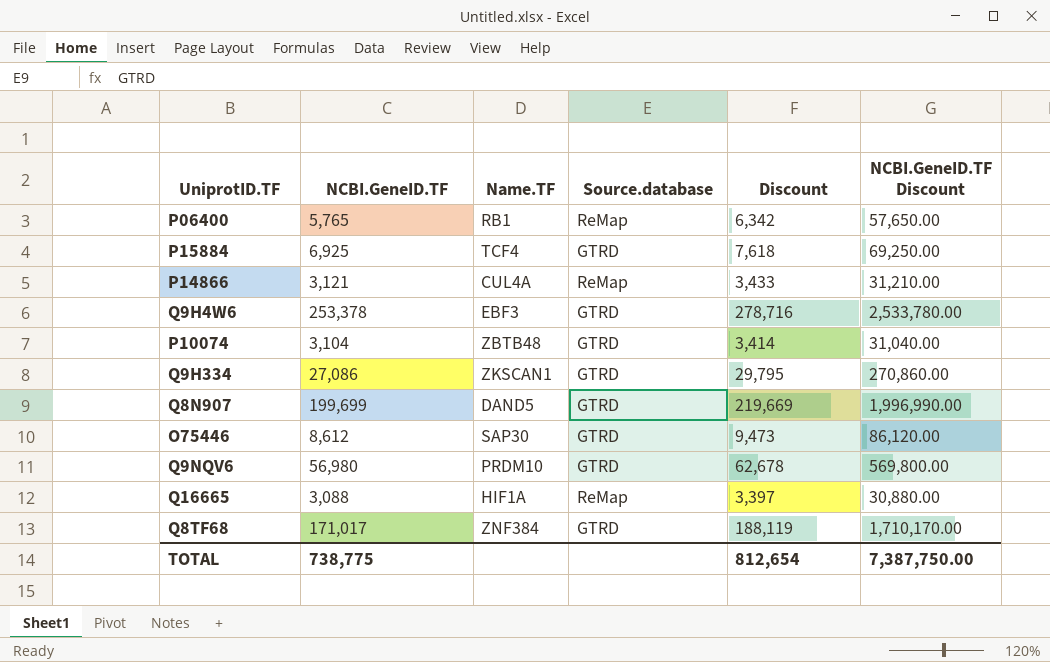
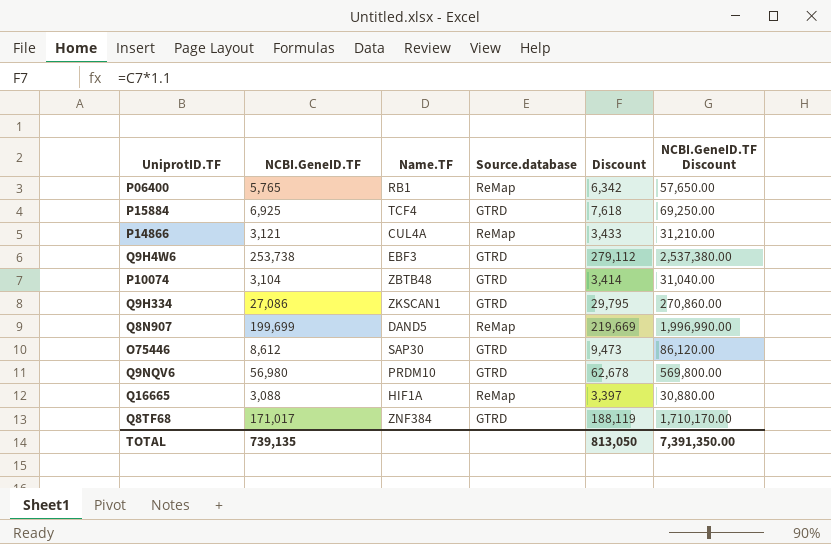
Q9H4W6 | NCBI.GeneID.TF: 253,378 -> 253,738
Q9H4W6 | Discount: 278,716 -> 279,112
Q9H4W6 | NCBI.GeneID.TF Discount: 2,533,780.00 -> 2,537,380.00
Q8N907 | Source.database: GTRD -> ReMap
TOTAL | NCBI.GeneID.TF: 738,775 -> 739,135
TOTAL | Discount: 812,654 -> 813,050
TOTAL | NCBI.GeneID.TF Discount: 7,387,750.00 -> 7,391,350.00

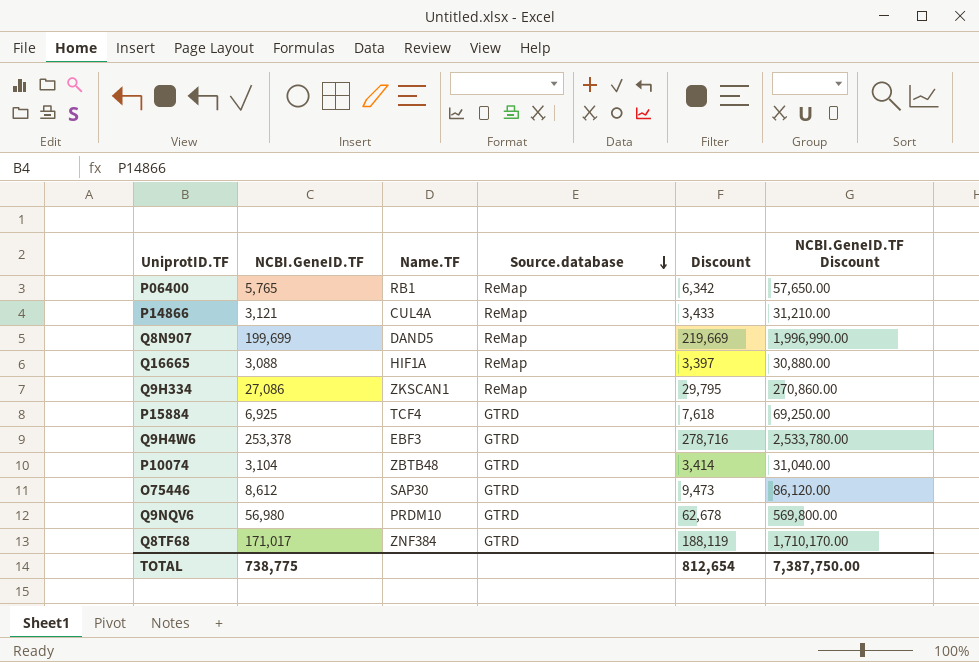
row order: none -> Source.database descending
Q9H334 | Source.database: GTRD -> ReMap
Q9H4W6 | NCBI.GeneID.TF: 253,738 -> 253,378
Q9H4W6 | Discount: 279,112 -> 278,716
Q9H4W6 | NCBI.GeneID.TF Discount: 2,537,380.00 -> 2,533,780.00
TOTAL | NCBI.GeneID.TF: 739,135 -> 738,775
TOTAL | Discount: 813,050 -> 812,654
TOTAL | NCBI.GeneID.TF Discount: 7,391,350.00 -> 7,387,750.00

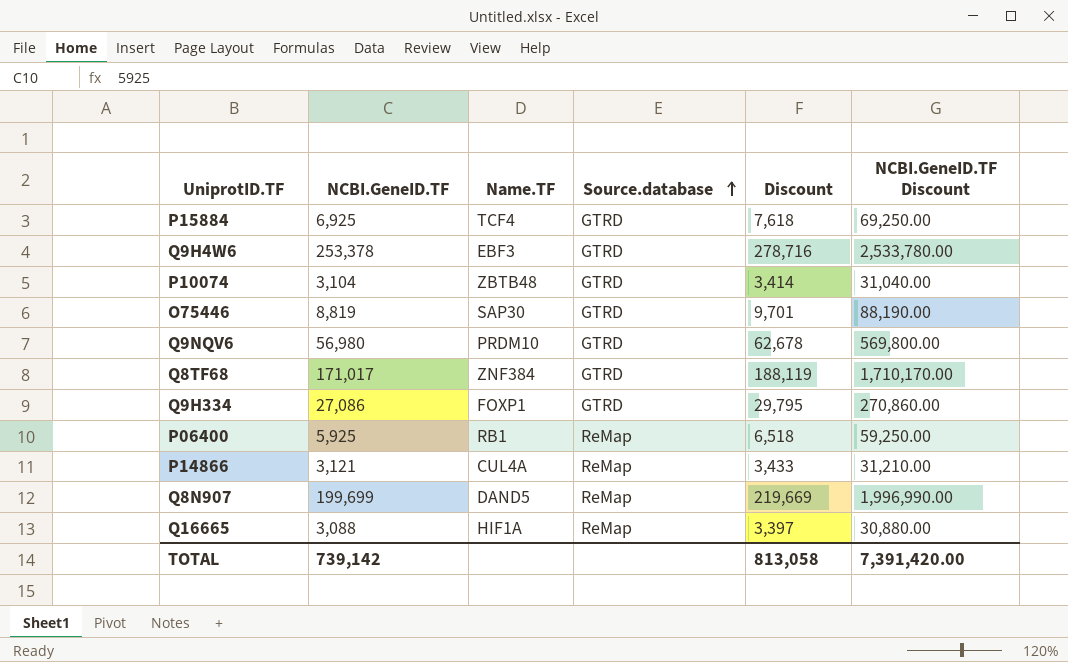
row order: Source.database descending -> Source.database ascending
O75446 | NCBI.GeneID.TF: 8,612 -> 8,819
O75446 | Discount: 9,473 -> 9,701
O75446 | NCBI.GeneID.TF Discount: 86,120.00 -> 88,190.00
Q9H334 | Name.TF: ZKSCAN1 -> FOXP1
Q9H334 | Source.database: ReMap -> GTRD
P06400 | NCBI.GeneID.TF: 5,765 -> 5,925
P06400 | Discount: 6,342 -> 6,518
P06400 | NCBI.GeneID.TF Discount: 57,650.00 -> 59,250.00
TOTAL | NCBI.GeneID.TF: 738,775 -> 739,142
TOTAL | Discount: 812,654 -> 813,058
TOTAL | NCBI.GeneID.TF Discount: 7,387,750.00 -> 7,391,420.00

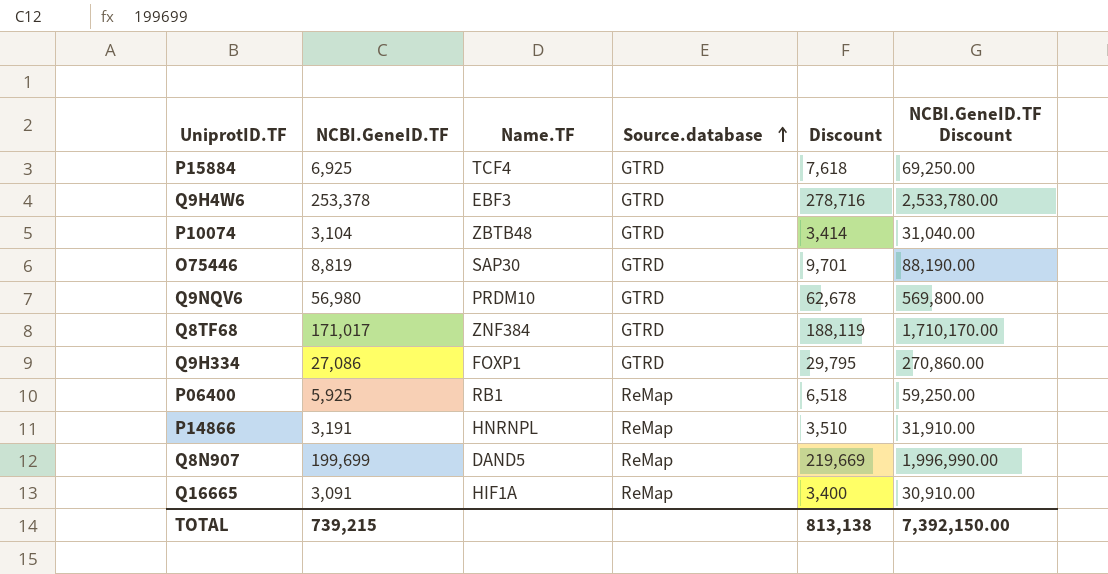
P14866 | NCBI.GeneID.TF: 3,121 -> 3,191
P14866 | Name.TF: CUL4A -> HNRNPL
P14866 | Discount: 3,433 -> 3,510
P14866 | NCBI.GeneID.TF Discount: 31,210.00 -> 31,910.00
Q16665 | NCBI.GeneID.TF: 3,088 -> 3,091
Q16665 | Discount: 3,397 -> 3,400
Q16665 | NCBI.GeneID.TF Discount: 30,880.00 -> 30,910.00
TOTAL | NCBI.GeneID.TF: 739,142 -> 739,215
TOTAL | Discount: 813,058 -> 813,138
TOTAL | NCBI.GeneID.TF Discount: 7,391,420.00 -> 7,392,150.00

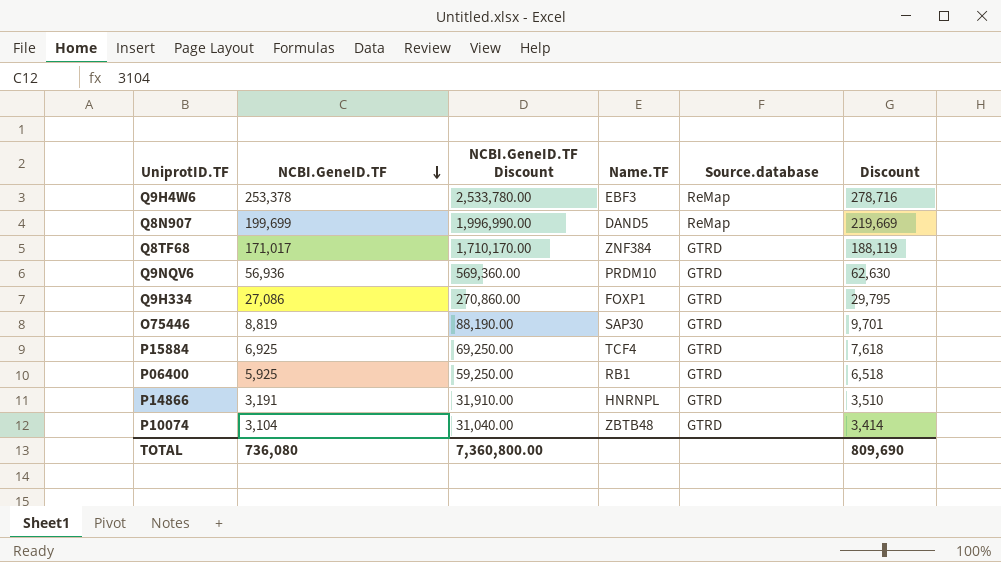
row order: Source.database ascending -> NCBI.GeneID.TF descending
column NCBI.GeneID.TF Discount | position: 6 -> 3
row Q16665: 3,091 | HIF1A | ReMap | 3,400 | 30,910.00 -> none
Q9H4W6 | Source.database: GTRD -> ReMap
Q9NQV6 | NCBI.GeneID.TF: 56,980 -> 56,936
Q9NQV6 | NCBI.GeneID.TF Discount: 569,800.00 -> 569,360.00
Q9NQV6 | Discount: 62,678 -> 62,630
P06400 | Source.database: ReMap -> GTRD
P14866 | Source.database: ReMap -> GTRD
TOTAL | NCBI.GeneID.TF: 739,215 -> 736,080
TOTAL | NCBI.GeneID.TF Discount: 7,392,150.00 -> 7,360,800.00
TOTAL | Discount: 813,138 -> 809,690

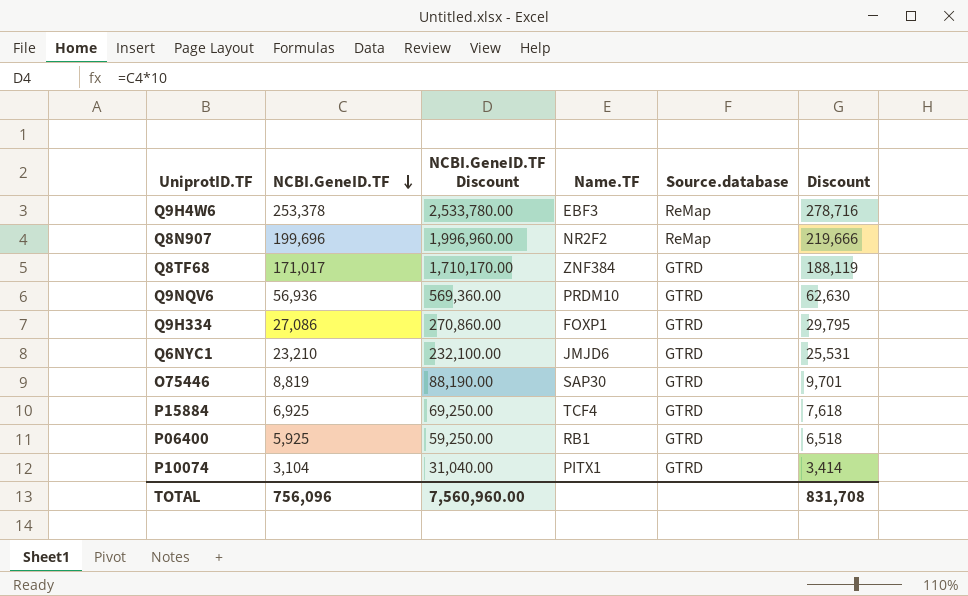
row P14866: 3,191 | 31,910.00 | HNRNPL | GTRD | 3,510 -> none
Q8N907 | NCBI.GeneID.TF: 199,699 -> 199,696
Q8N907 | NCBI.GeneID.TF Discount: 1,996,990.00 -> 1,996,960.00
Q8N907 | Name.TF: DAND5 -> NR2F2
Q8N907 | Discount: 219,669 -> 219,666
row Q6NYC1: none -> 23,210 | 232,100.00 | JMJD6 | GTRD | 25,531
P10074 | Name.TF: ZBTB48 -> PITX1
TOTAL | NCBI.GeneID.TF: 736,080 -> 756,096
TOTAL | NCBI.GeneID.TF Discount: 7,360,800.00 -> 7,560,960.00
TOTAL | Discount: 809,690 -> 831,708

